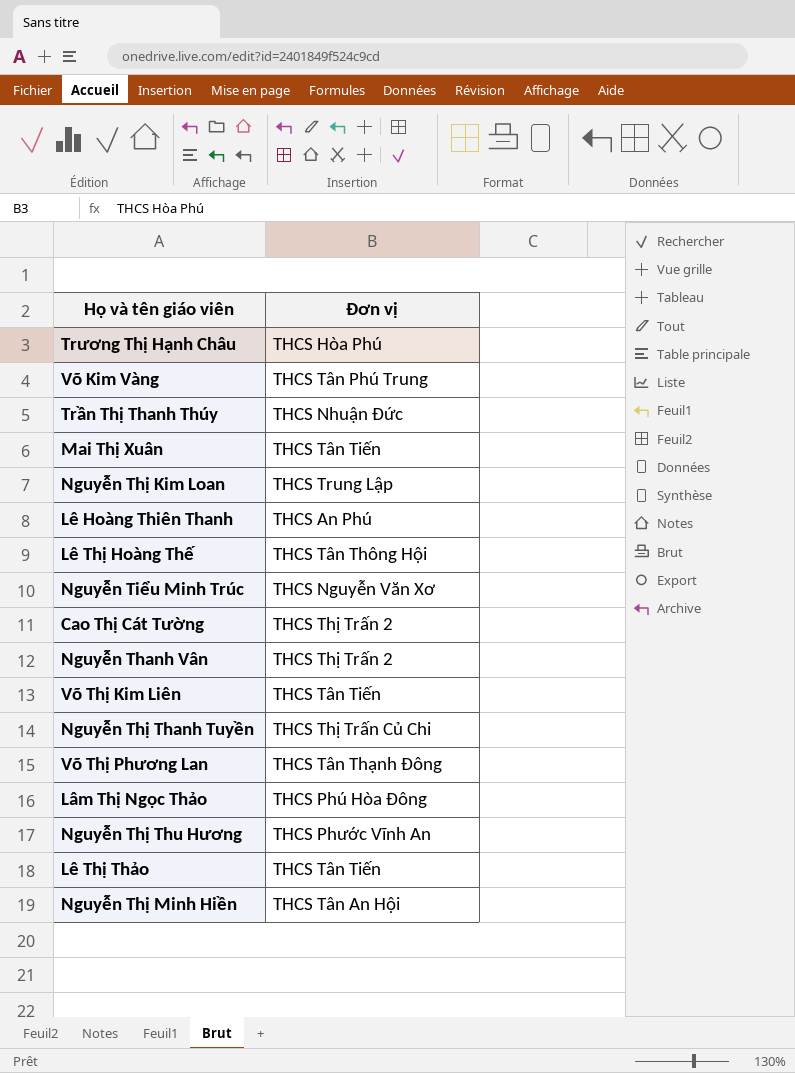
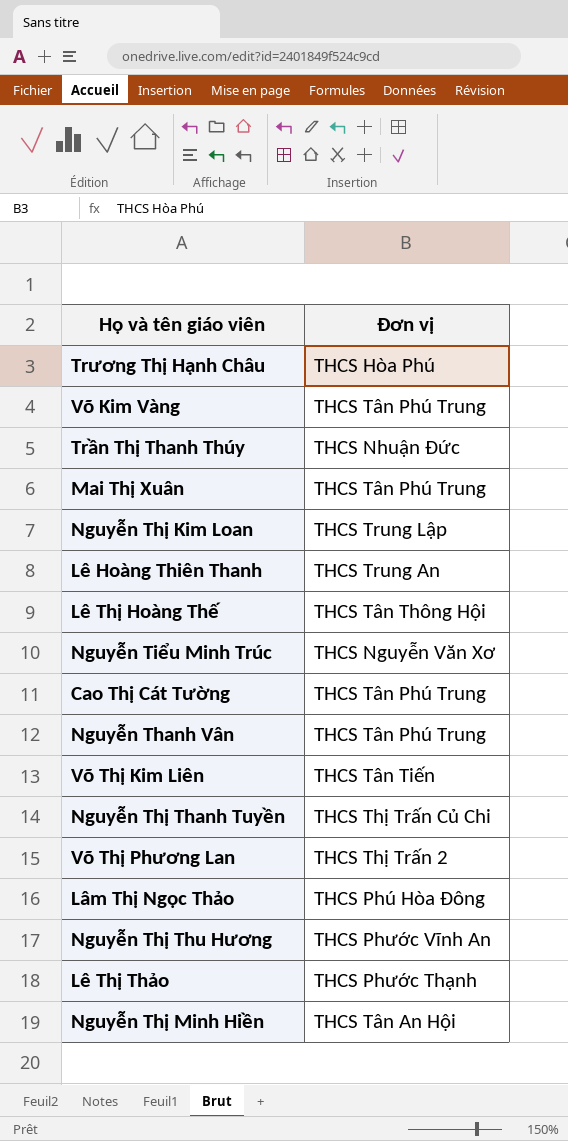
Mai Thị Xuân | Đơn vị: THCS Tân Tiến -> THCS Tân Phú Trung
Lê Hoàng Thiên Thanh | Đơn vị: THCS An Phú -> THCS Trung An
Cao Thị Cát Tường | Đơn vị: THCS Thị Trấn 2 -> THCS Tân Phú Trung
Nguyễn Thanh Vân | Đơn vị: THCS Thị Trấn 2 -> THCS Tân Phú Trung
Võ Thị Phương Lan | Đơn vị: THCS Tân Thạnh Đông -> THCS Thị Trấn 2
Lê Thị Thảo | Đơn vị: THCS Tân Tiến -> THCS Phước Thạnh

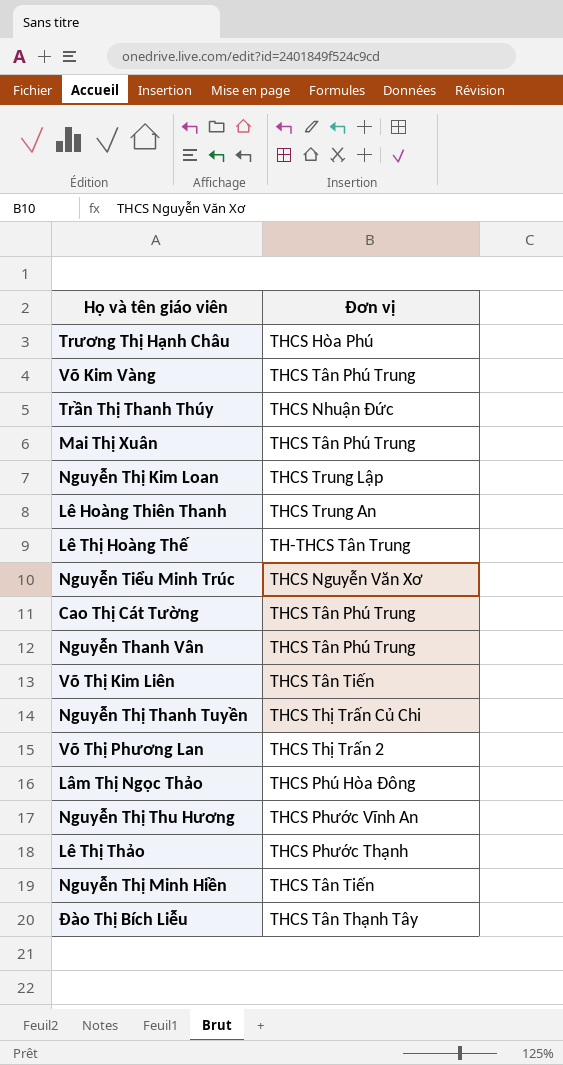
Lê Thị Hoàng Thế | Đơn vị: THCS Tân Thông Hội -> TH-THCS Tân Trung
Nguyễn Thị Minh Hiền | Đơn vị: THCS Tân An Hội -> THCS Tân Tiến
row Đào Thị Bích Liễu: none -> THCS Tân Thạnh Tây

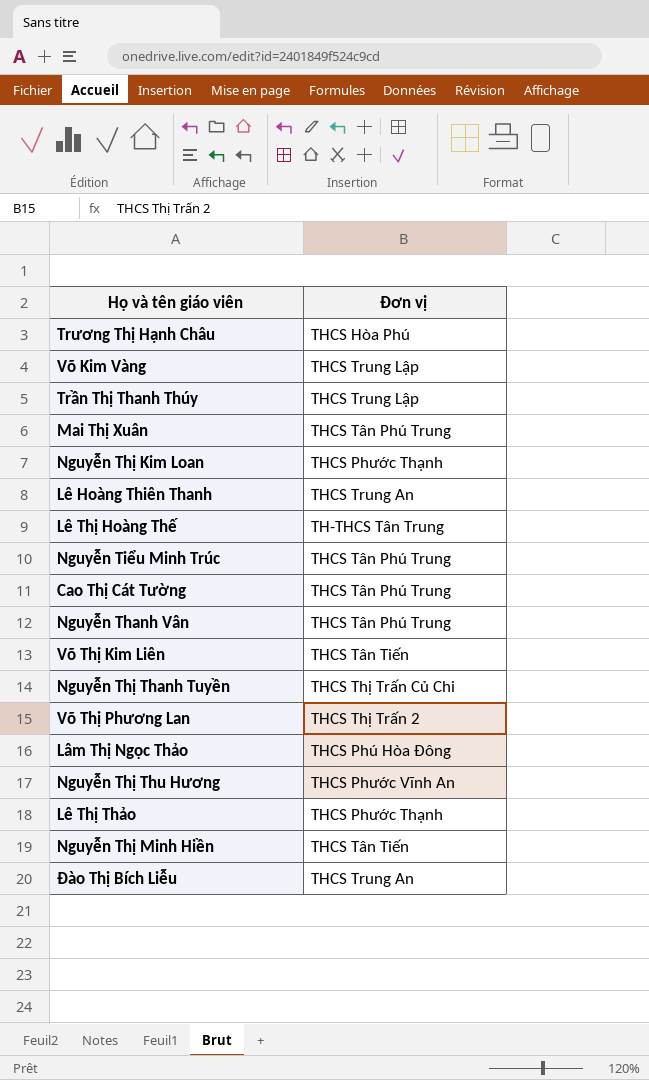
Võ Kim Vàng | Đơn vị: THCS Tân Phú Trung -> THCS Trung Lập
Trần Thị Thanh Thúy | Đơn vị: THCS Nhuận Đức -> THCS Trung Lập
Nguyễn Thị Kim Loan | Đơn vị: THCS Trung Lập -> THCS Phước Thạnh
Nguyễn Tiểu Minh Trúc | Đơn vị: THCS Nguyễn Văn Xơ -> THCS Tân Phú Trung
Đào Thị Bích Liễu | Đơn vị: THCS Tân Thạnh Tây -> THCS Trung An

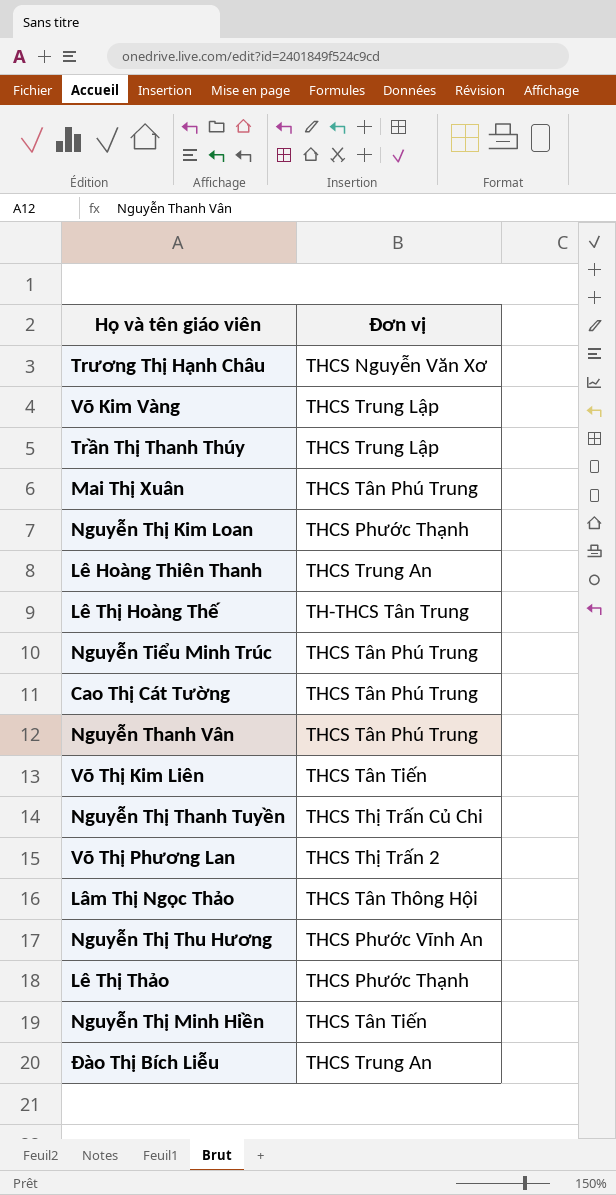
Trương Thị Hạnh Châu | Đơn vị: THCS Hòa Phú -> THCS Nguyễn Văn Xơ
Lâm Thị Ngọc Thảo | Đơn vị: THCS Phú Hòa Đông -> THCS Tân Thông Hội

